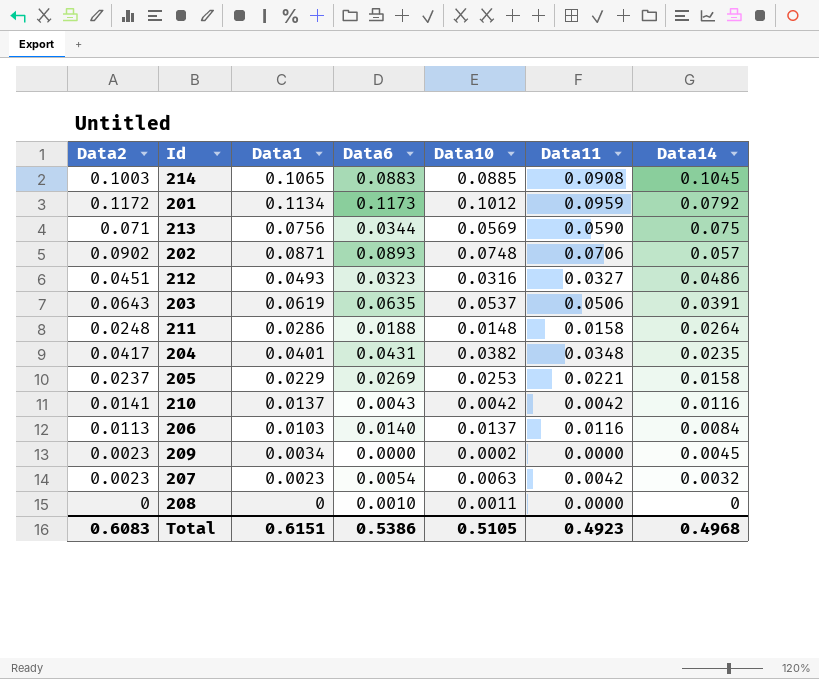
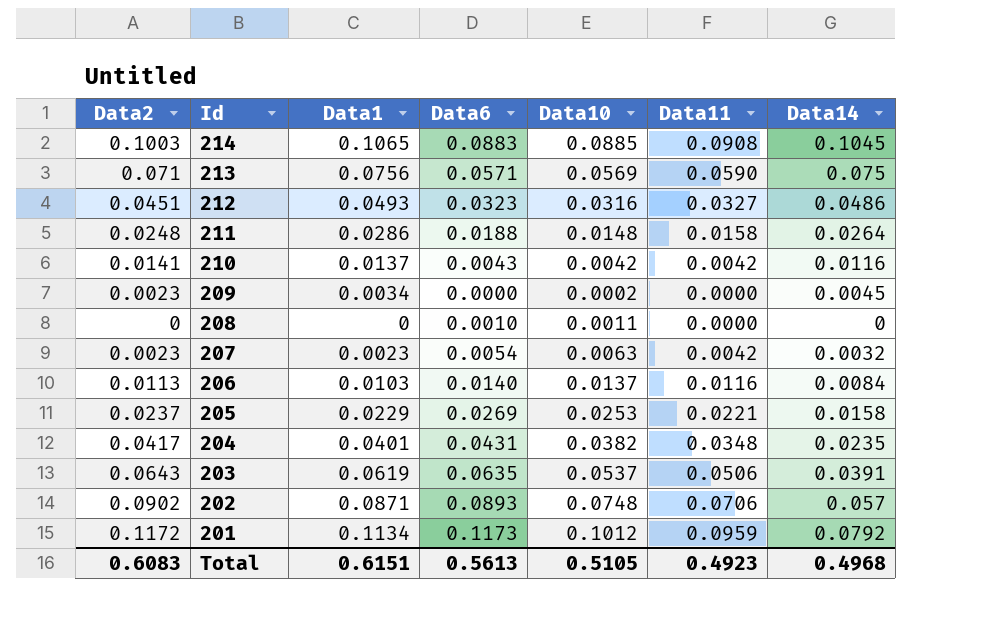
row order: Data14 descending -> Id descending
213 | Data6: 0.0344 -> 0.0571
Total | Data6: 0.5386 -> 0.5613

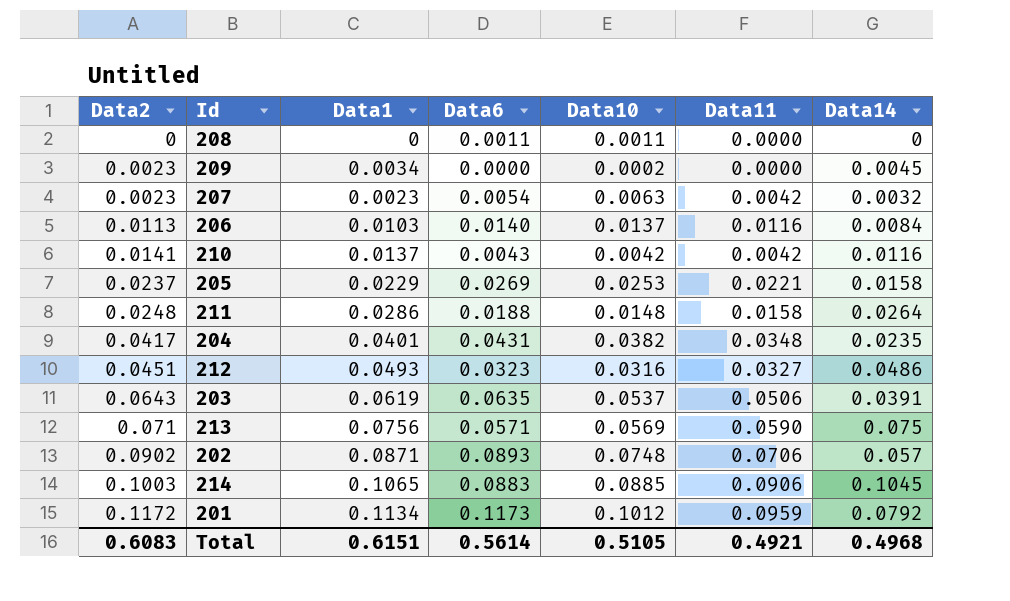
row order: Id descending -> Data2 ascending
208 | Data6: 0.0010 -> 0.0011
214 | Data11: 0.0908 -> 0.0906
Total | Data6: 0.5613 -> 0.5614
Total | Data11: 0.4923 -> 0.4921

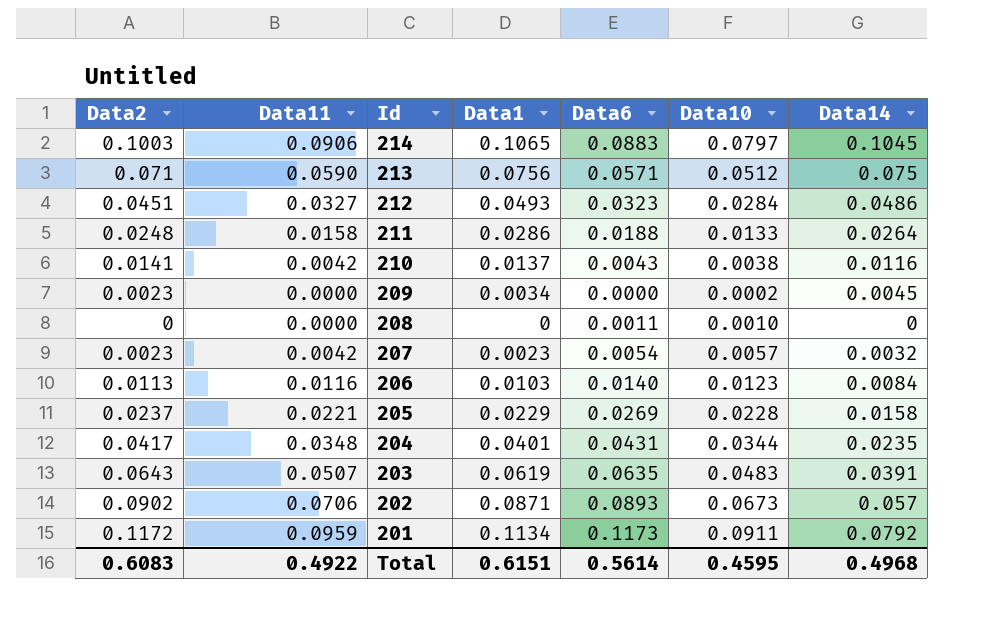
row order: Data2 ascending -> Id descending
column Data11 | position: 6 -> 2
214 | Data10: 0.0885 -> 0.0797
213 | Data10: 0.0569 -> 0.0512
212 | Data10: 0.0316 -> 0.0284
211 | Data10: 0.0148 -> 0.0133
210 | Data10: 0.0042 -> 0.0038
208 | Data10: 0.0011 -> 0.0010
207 | Data10: 0.0063 -> 0.0057
206 | Data10: 0.0137 -> 0.0123
205 | Data10: 0.0253 -> 0.0228
204 | Data10: 0.0382 -> 0.0344
203 | Data11: 0.0506 -> 0.0507
203 | Data10: 0.0537 -> 0.0483
202 | Data10: 0.0748 -> 0.0673
201 | Data10: 0.1012 -> 0.0911
Total | Data11: 0.4921 -> 0.4922
Total | Data10: 0.5105 -> 0.4595

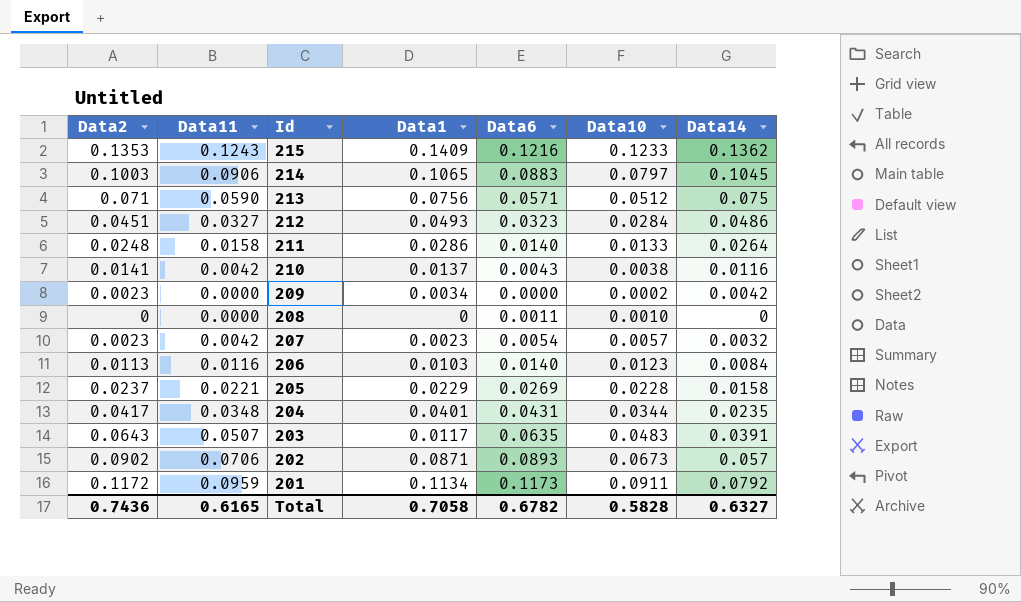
row 215: none -> 0.1353 | 0.1243 | 0.1409 | 0.1216 | 0.1233 | 0.1362
211 | Data6: 0.0188 -> 0.0140
209 | Data14: 0.0045 -> 0.0042
203 | Data1: 0.0619 -> 0.0117
Total | Data2: 0.6083 -> 0.7436
Total | Data11: 0.4922 -> 0.6165
Total | Data1: 0.6151 -> 0.7058
Total | Data6: 0.5614 -> 0.6782
Total | Data10: 0.4595 -> 0.5828
Total | Data14: 0.4968 -> 0.6327

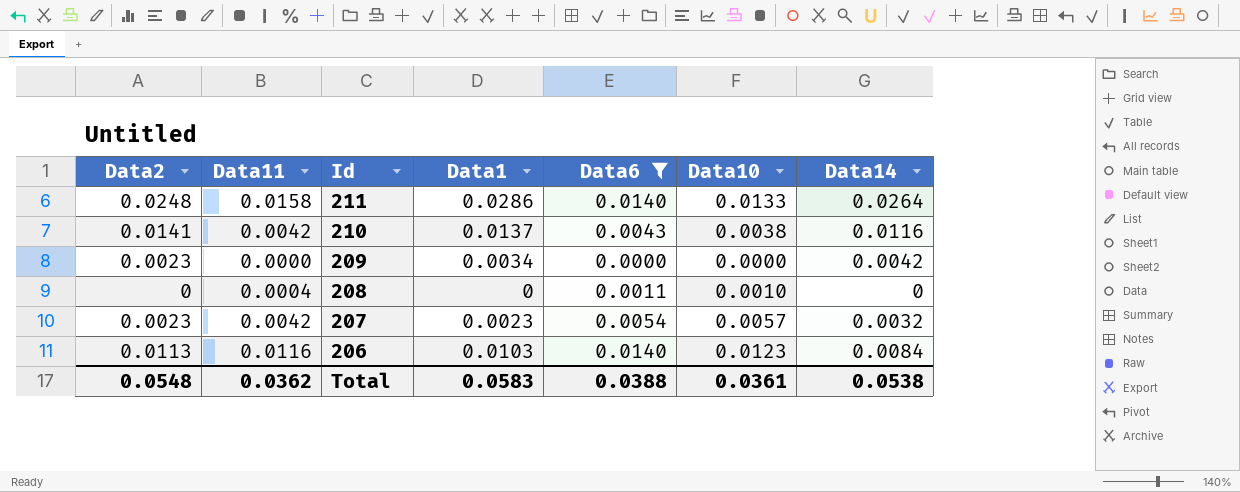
filter: none -> Data6 <= 0.0140
209 | Data10: 0.0002 -> 0.0000
208 | Data11: 0.0000 -> 0.0004
Total | Data2: 0.7436 -> 0.0548
Total | Data11: 0.6165 -> 0.0362
Total | Data1: 0.7058 -> 0.0583
Total | Data6: 0.6782 -> 0.0388
Total | Data10: 0.5828 -> 0.0361
Total | Data14: 0.6327 -> 0.0538

